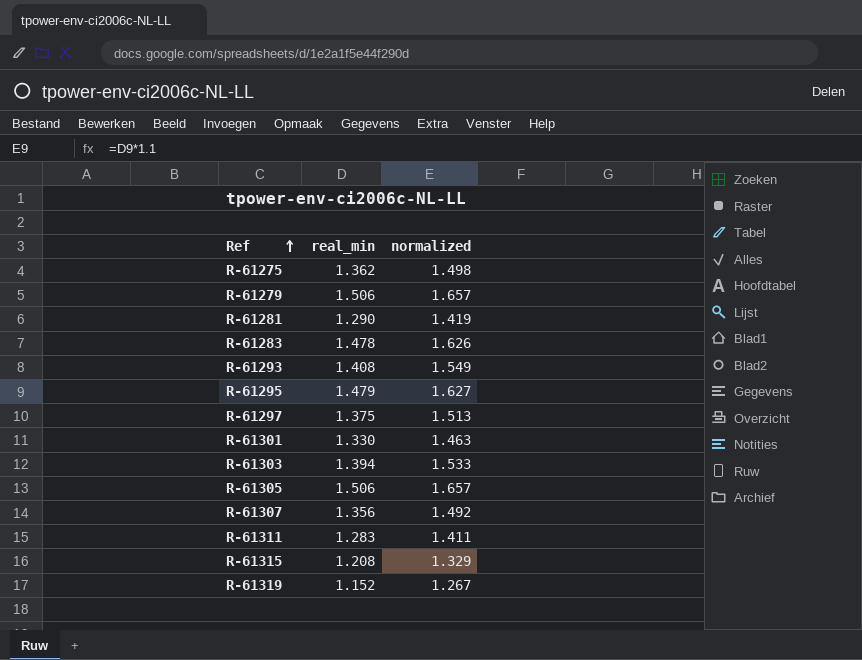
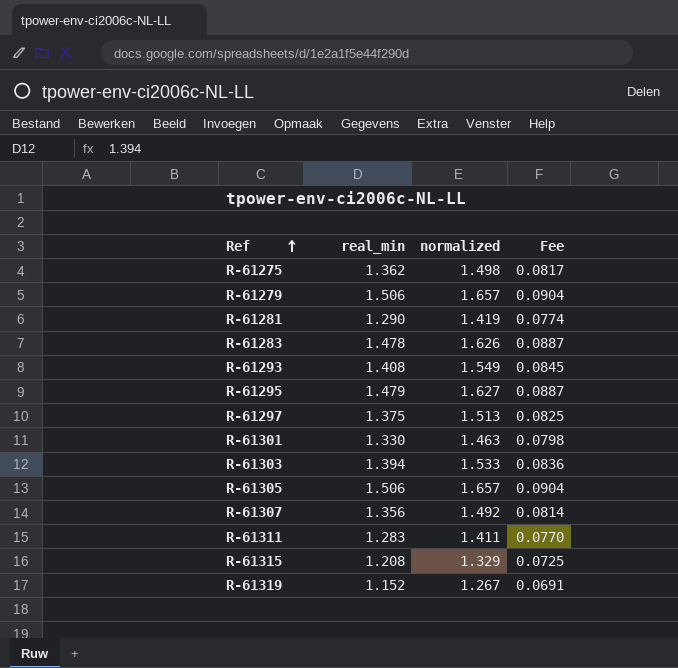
column Fee | formula: none -> [real_min] * 0.06

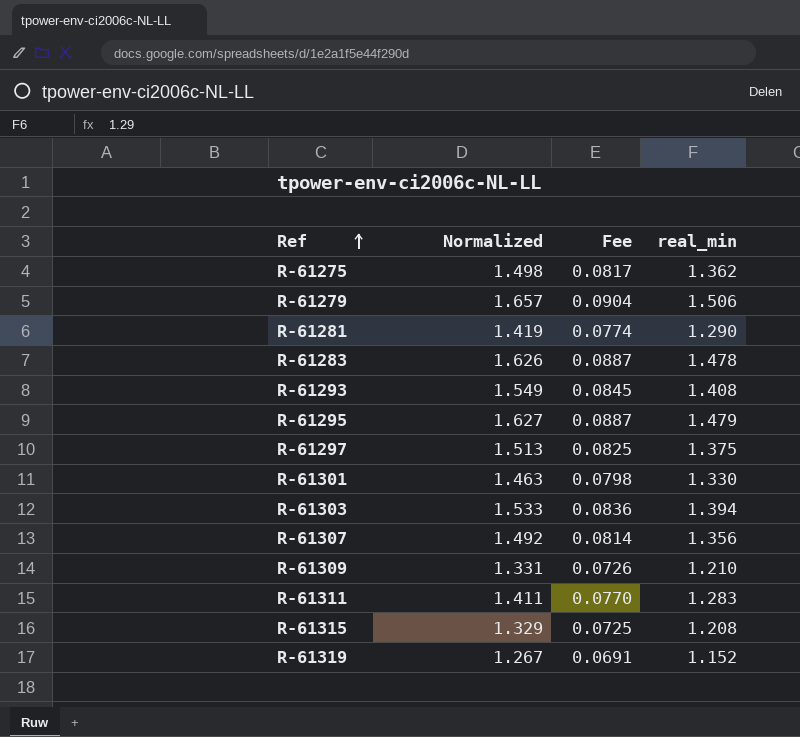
column name: normalized -> Normalized
column real_min | position: 2 -> 4
row R-61305: 1.506 | 1.657 | 0.0904 -> none
row R-61309: none -> 1.331 | 0.0726 | 1.210

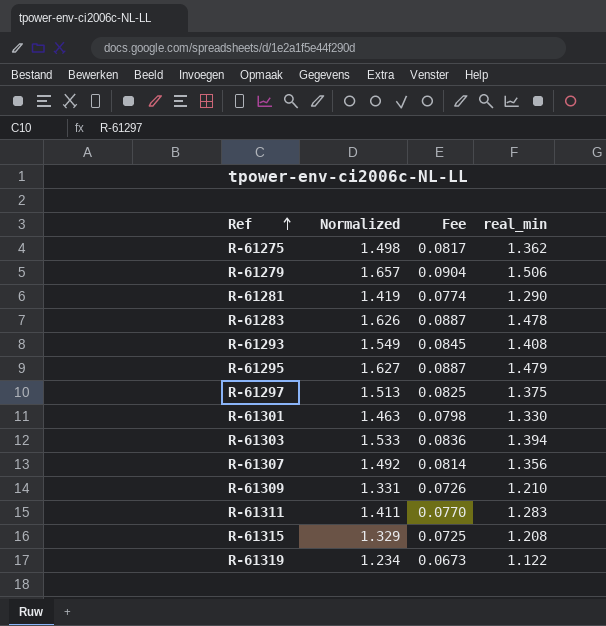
R-61319 | Normalized: 1.267 -> 1.234
R-61319 | Fee: 0.0691 -> 0.0673
R-61319 | real_min: 1.152 -> 1.122

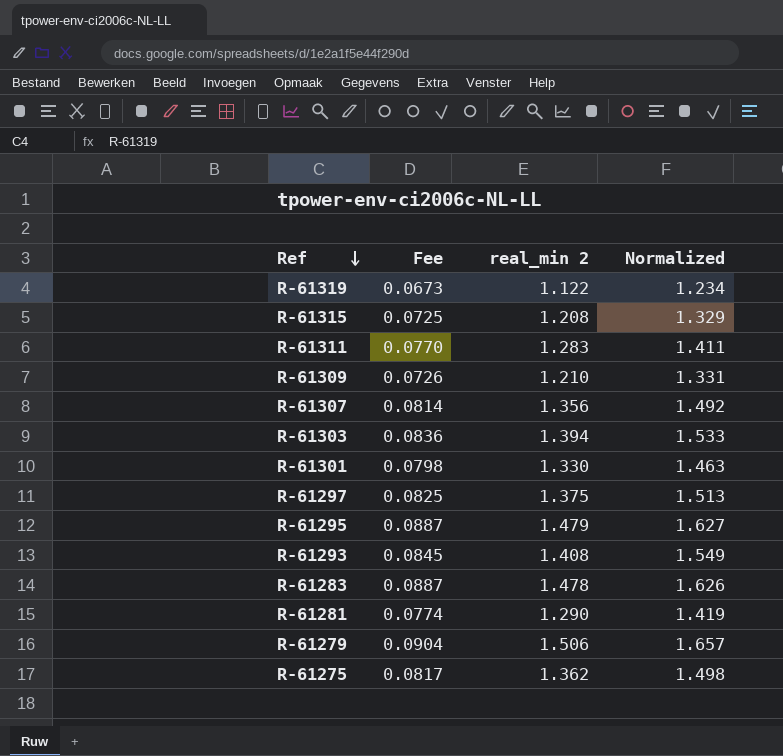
row order: Ref ascending -> Ref descending
column name: real_min -> real_min 2
column Normalized | position: 2 -> 4

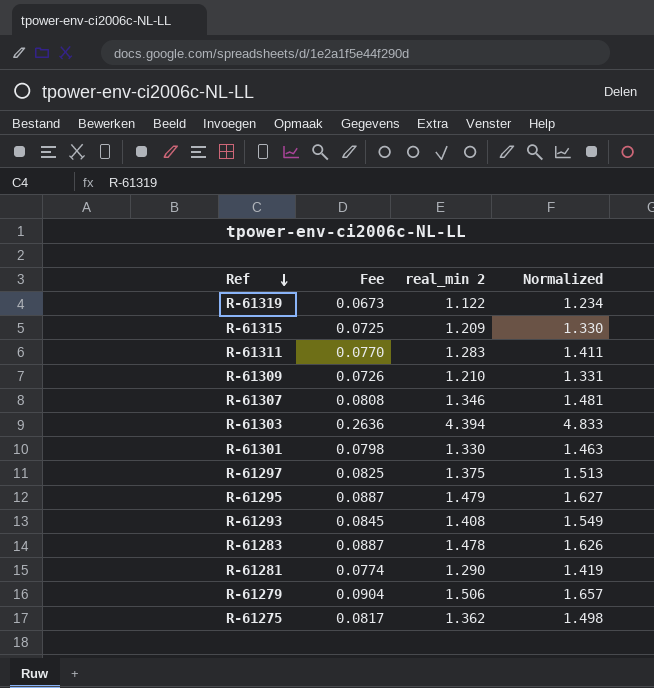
R-61315 | real_min 2: 1.208 -> 1.209
R-61315 | Normalized: 1.329 -> 1.330
R-61307 | Fee: 0.0814 -> 0.0808
R-61307 | real_min 2: 1.356 -> 1.346
R-61307 | Normalized: 1.492 -> 1.481
R-61303 | Fee: 0.0836 -> 0.2636
R-61303 | real_min 2: 1.394 -> 4.394
R-61303 | Normalized: 1.533 -> 4.833

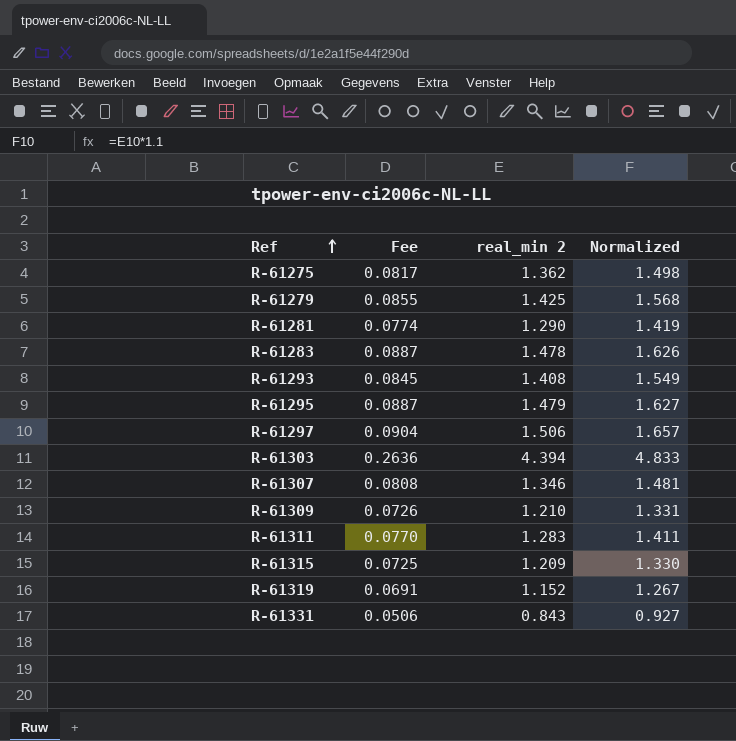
row order: Ref descending -> Ref ascending
row R-61301: 0.0798 | 1.330 | 1.463 -> none
R-61279 | Fee: 0.0904 -> 0.0855
R-61279 | real_min 2: 1.506 -> 1.425
R-61279 | Normalized: 1.657 -> 1.568
R-61297 | Fee: 0.0825 -> 0.0904
R-61297 | real_min 2: 1.375 -> 1.506
R-61297 | Normalized: 1.513 -> 1.657
R-61319 | Fee: 0.0673 -> 0.0691
R-61319 | real_min 2: 1.122 -> 1.152
R-61319 | Normalized: 1.234 -> 1.267
row R-61331: none -> 0.0506 | 0.843 | 0.927

